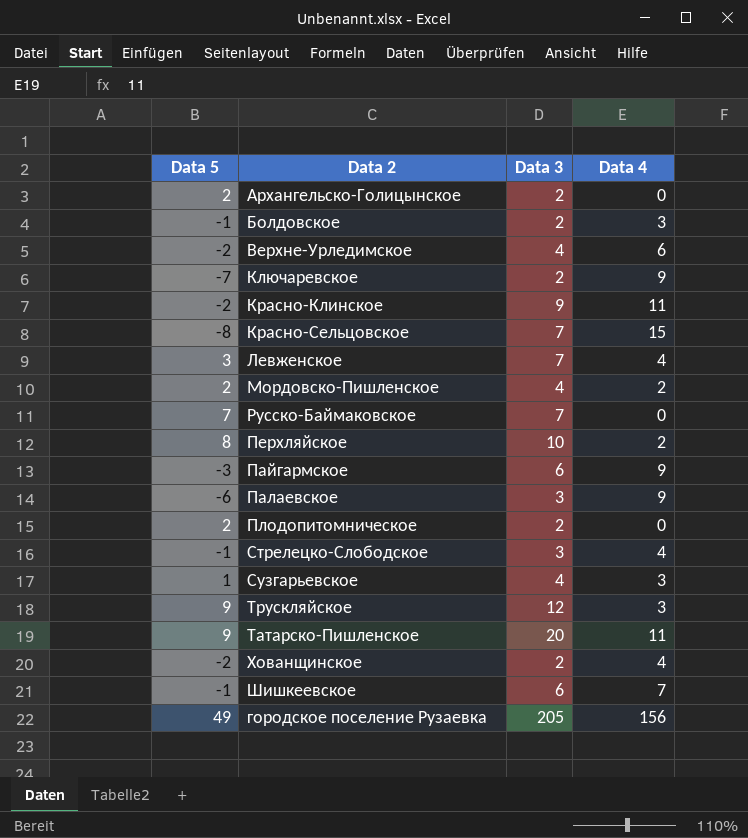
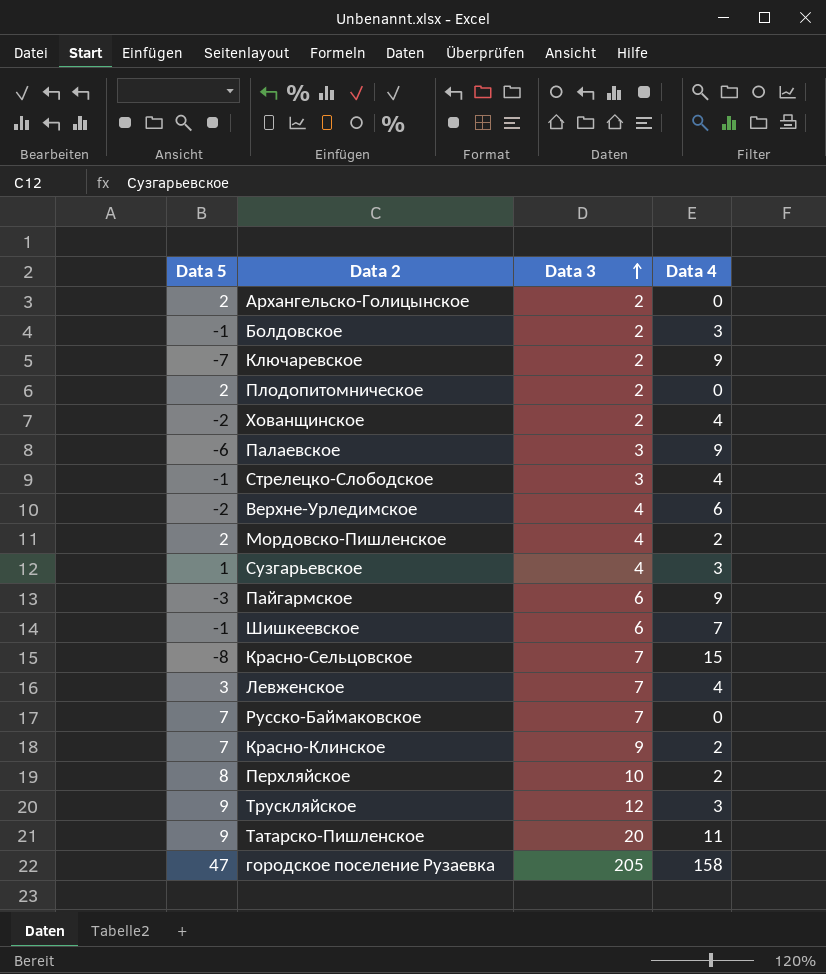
row order: none -> Data 3 ascending
Красно-Клинское | Data 5: -2 -> 7
Красно-Клинское | Data 4: 11 -> 2
городское поселение Рузаевка | Data 5: 49 -> 47
городское поселение Рузаевка | Data 4: 156 -> 158

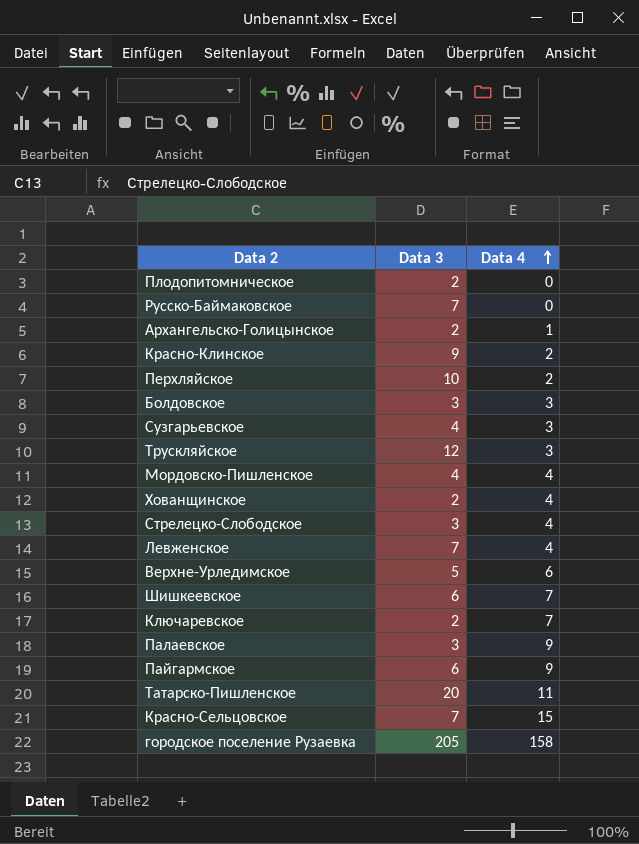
row order: Data 3 ascending -> Data 4 ascending
column Data 5 | formula: [Data 3] - [Data 4] -> none
Архангельско-Голицынское | Data 4: 0 -> 1
Болдовское | Data 3: 2 -> 3
Мордовско-Пишленское | Data 4: 2 -> 4
Верхне-Урледимское | Data 3: 4 -> 5
Ключаревское | Data 4: 9 -> 7

